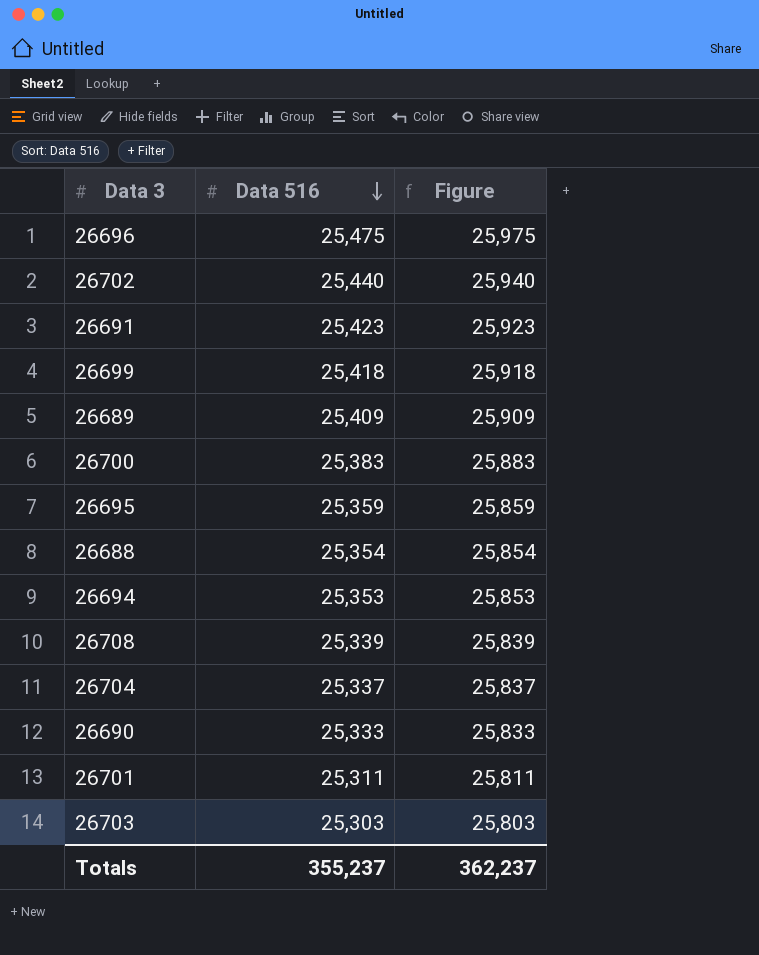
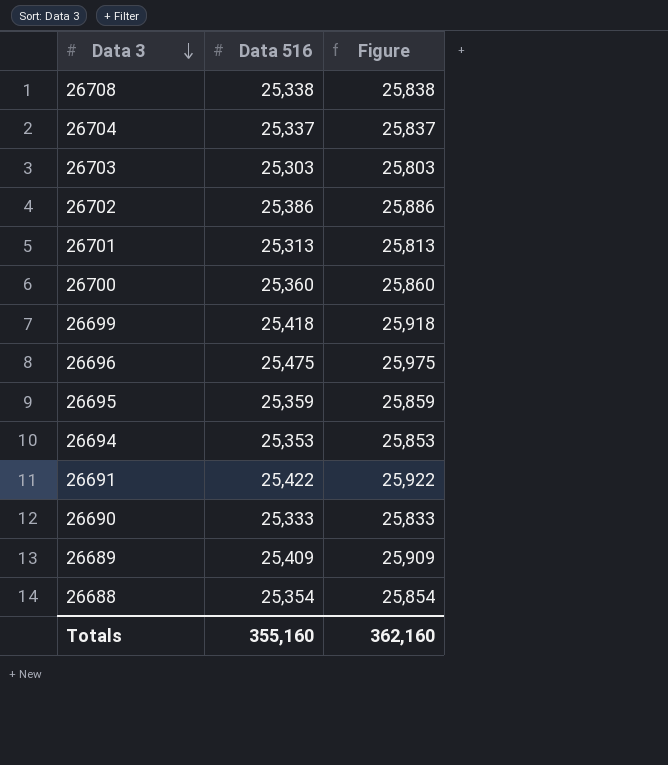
row order: Data 516 descending -> Data 3 descending
26708 | Data 516: 25,339 -> 25,338
26708 | Figure: 25,839 -> 25,838
26702 | Data 516: 25,440 -> 25,386
26702 | Figure: 25,940 -> 25,886
26701 | Data 516: 25,311 -> 25,313
26701 | Figure: 25,811 -> 25,813
26700 | Data 516: 25,383 -> 25,360
26700 | Figure: 25,883 -> 25,860
26691 | Data 516: 25,423 -> 25,422
26691 | Figure: 25,923 -> 25,922
Totals | Data 516: 355,237 -> 355,160
Totals | Figure: 362,237 -> 362,160

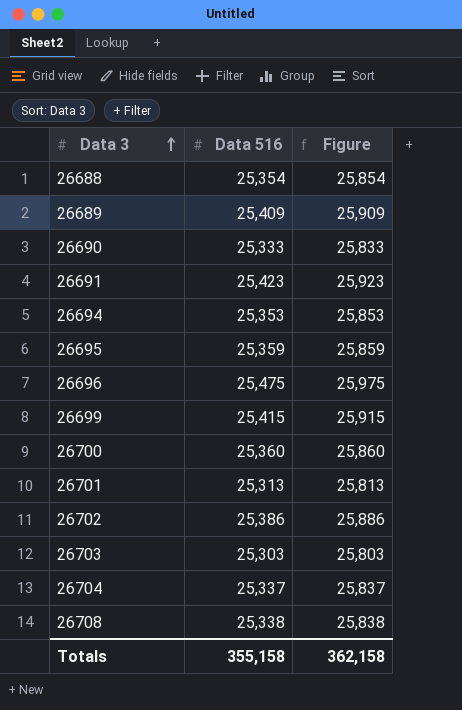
row order: Data 3 descending -> Data 3 ascending
26691 | Data 516: 25,422 -> 25,423
26691 | Figure: 25,922 -> 25,923
26699 | Data 516: 25,418 -> 25,415
26699 | Figure: 25,918 -> 25,915
Totals | Data 516: 355,160 -> 355,158
Totals | Figure: 362,160 -> 362,158

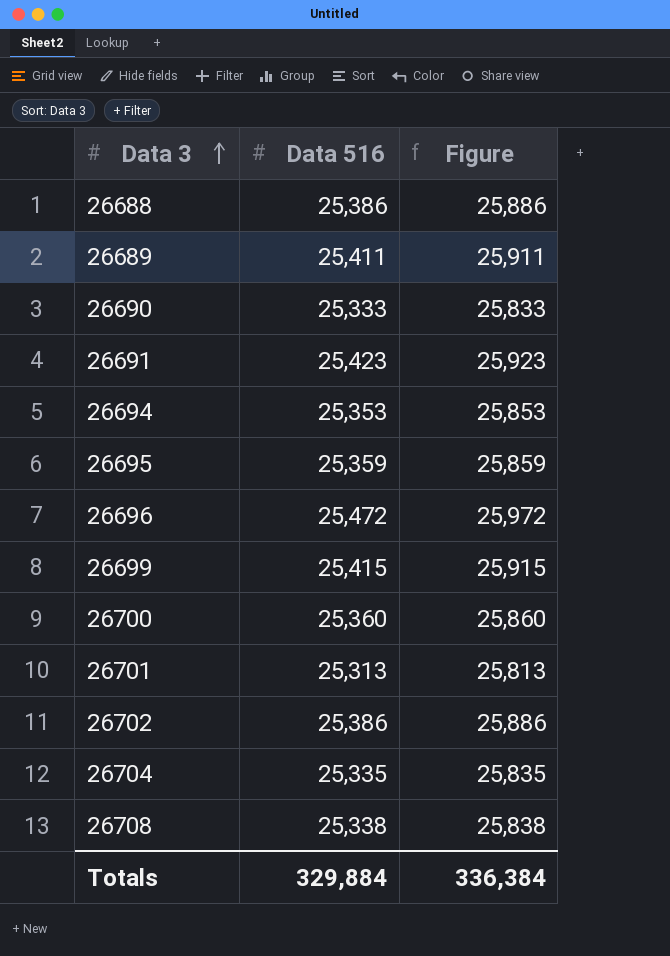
row 26703: 25,303 | 25,803 -> none
26688 | Data 516: 25,354 -> 25,386
26688 | Figure: 25,854 -> 25,886
26689 | Data 516: 25,409 -> 25,411
26689 | Figure: 25,909 -> 25,911
26696 | Data 516: 25,475 -> 25,472
26696 | Figure: 25,975 -> 25,972
26704 | Data 516: 25,337 -> 25,335
26704 | Figure: 25,837 -> 25,835
Totals | Data 516: 355,158 -> 329,884
Totals | Figure: 362,158 -> 336,384

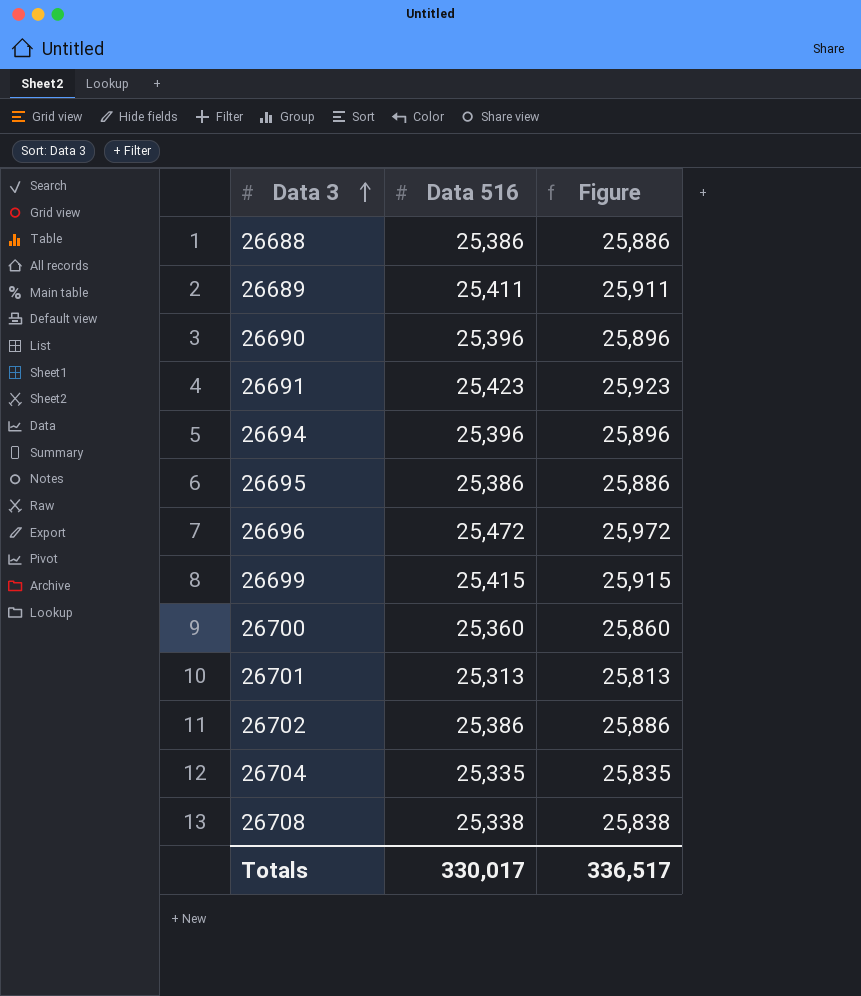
26690 | Data 516: 25,333 -> 25,396
26690 | Figure: 25,833 -> 25,896
26694 | Data 516: 25,353 -> 25,396
26694 | Figure: 25,853 -> 25,896
26695 | Data 516: 25,359 -> 25,386
26695 | Figure: 25,859 -> 25,886
Totals | Data 516: 329,884 -> 330,017
Totals | Figure: 336,384 -> 336,517

